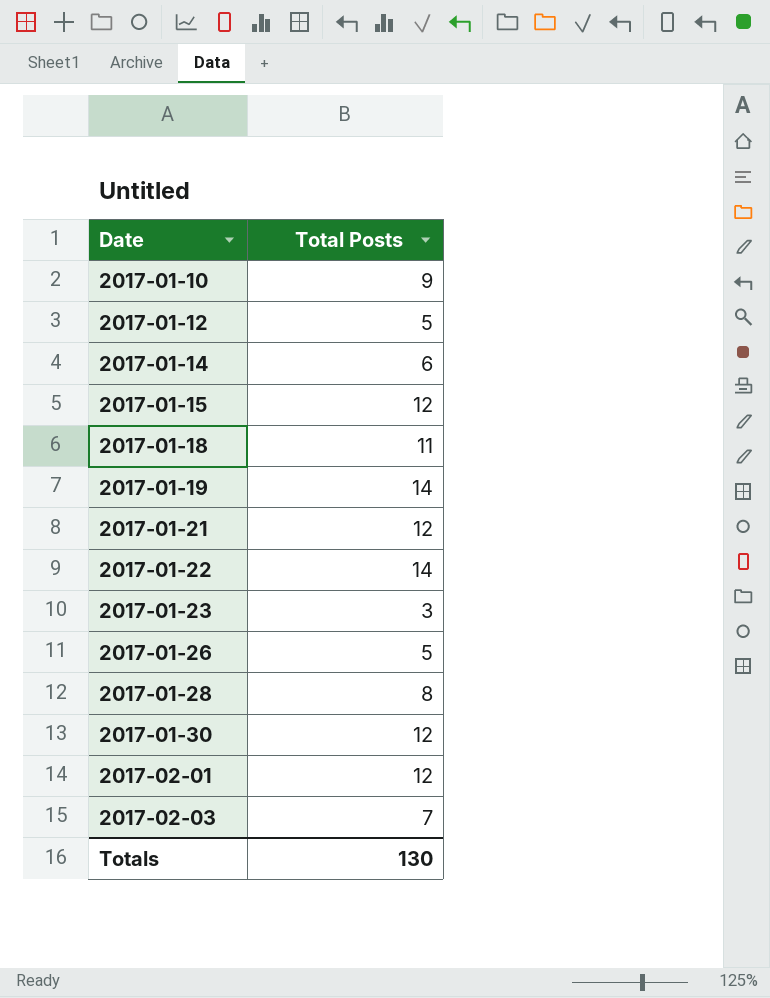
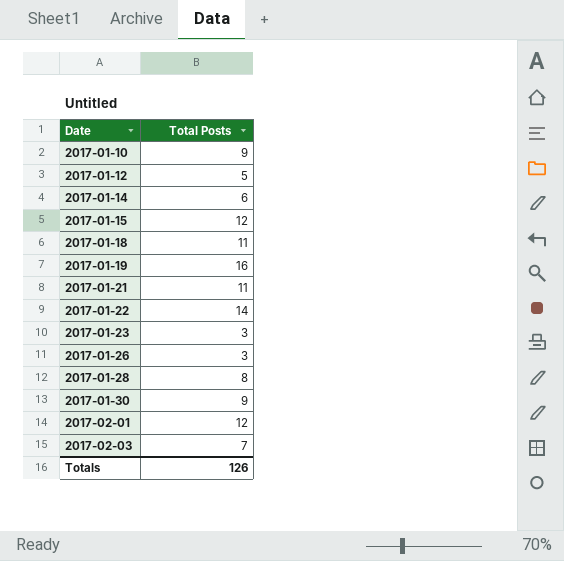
2017-01-19 | Total Posts: 14 -> 16
2017-01-21 | Total Posts: 12 -> 11
2017-01-26 | Total Posts: 5 -> 3
2017-01-30 | Total Posts: 12 -> 9
Totals | Total Posts: 130 -> 126

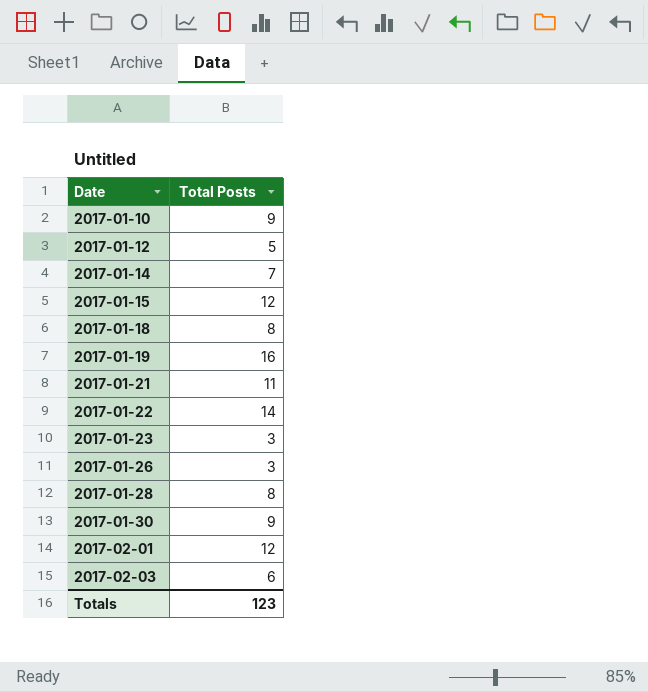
2017-01-14 | Total Posts: 6 -> 7
2017-01-18 | Total Posts: 11 -> 8
2017-02-03 | Total Posts: 7 -> 6
Totals | Total Posts: 126 -> 123

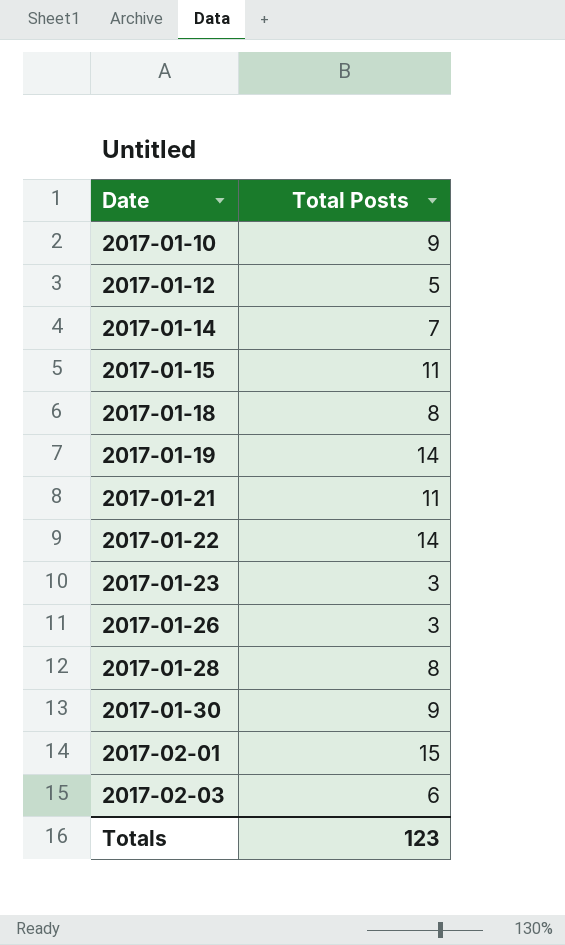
2017-01-15 | Total Posts: 12 -> 11
2017-01-19 | Total Posts: 16 -> 14
2017-02-01 | Total Posts: 12 -> 15

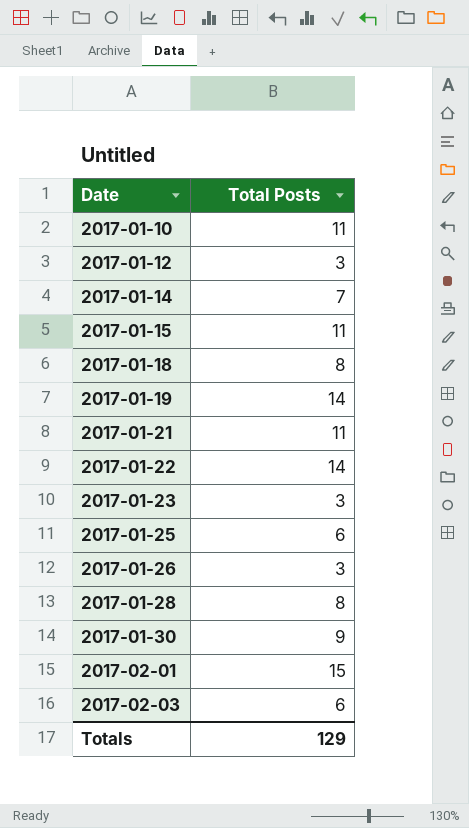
2017-01-10 | Total Posts: 9 -> 11
2017-01-12 | Total Posts: 5 -> 3
row 2017-01-25: none -> 6
Totals | Total Posts: 123 -> 129

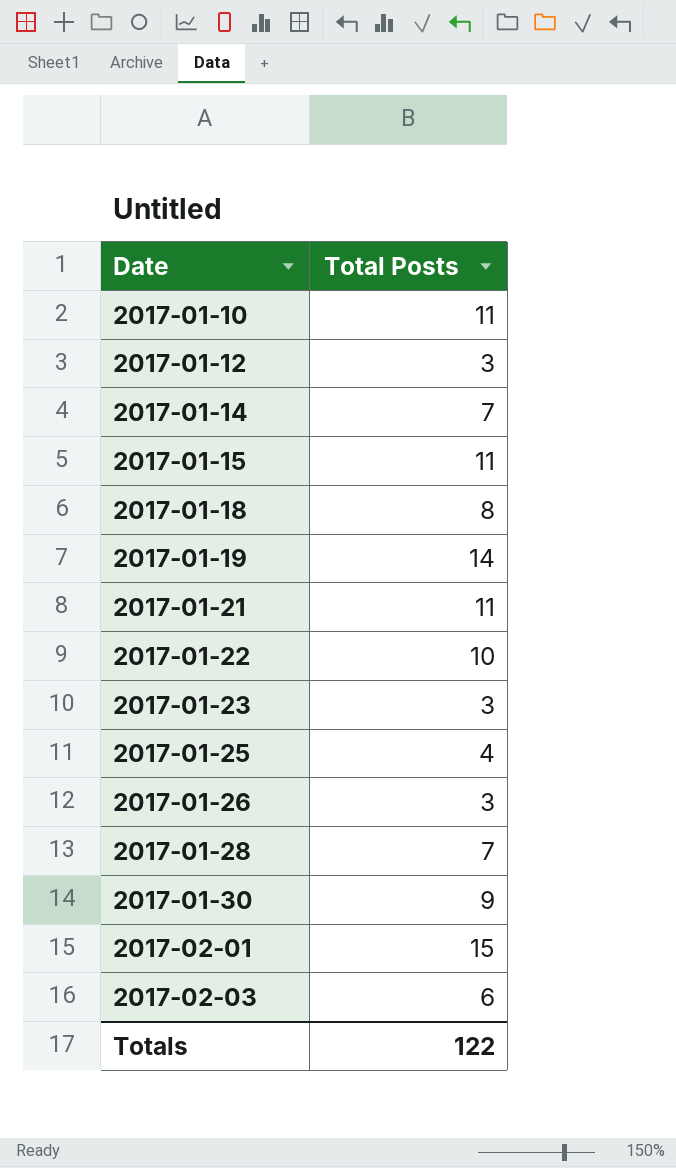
2017-01-22 | Total Posts: 14 -> 10
2017-01-25 | Total Posts: 6 -> 4
2017-01-28 | Total Posts: 8 -> 7
Totals | Total Posts: 129 -> 122

